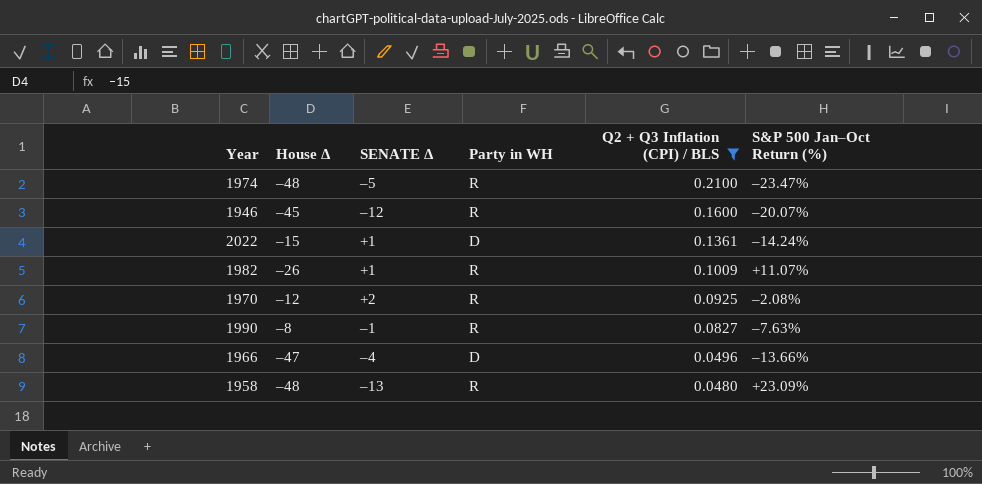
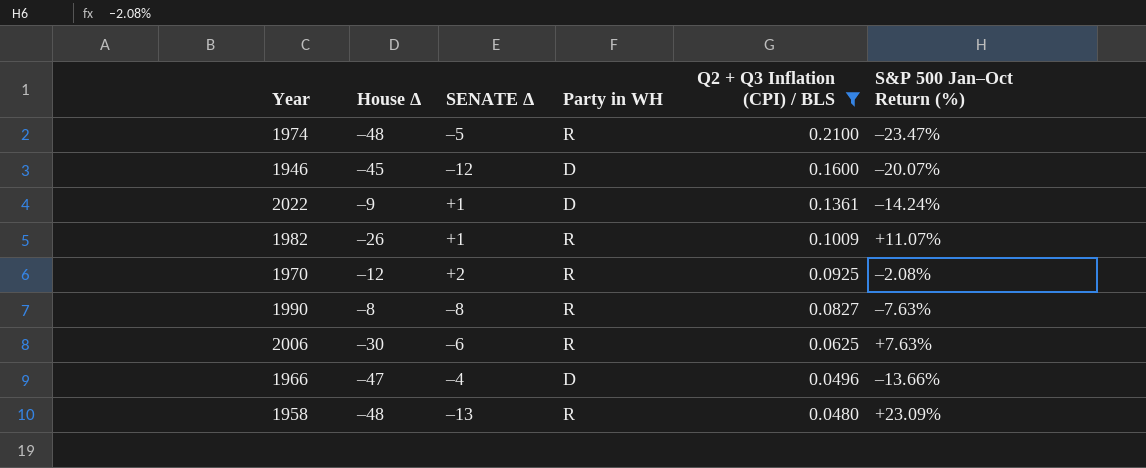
1946 | Party in WH: R -> D
2022 | House Δ: –15 -> –9
1990 | SENATE Δ: –1 -> –8
row 2006: none -> –30 | –6 | R | 0.0625 | +7.63%

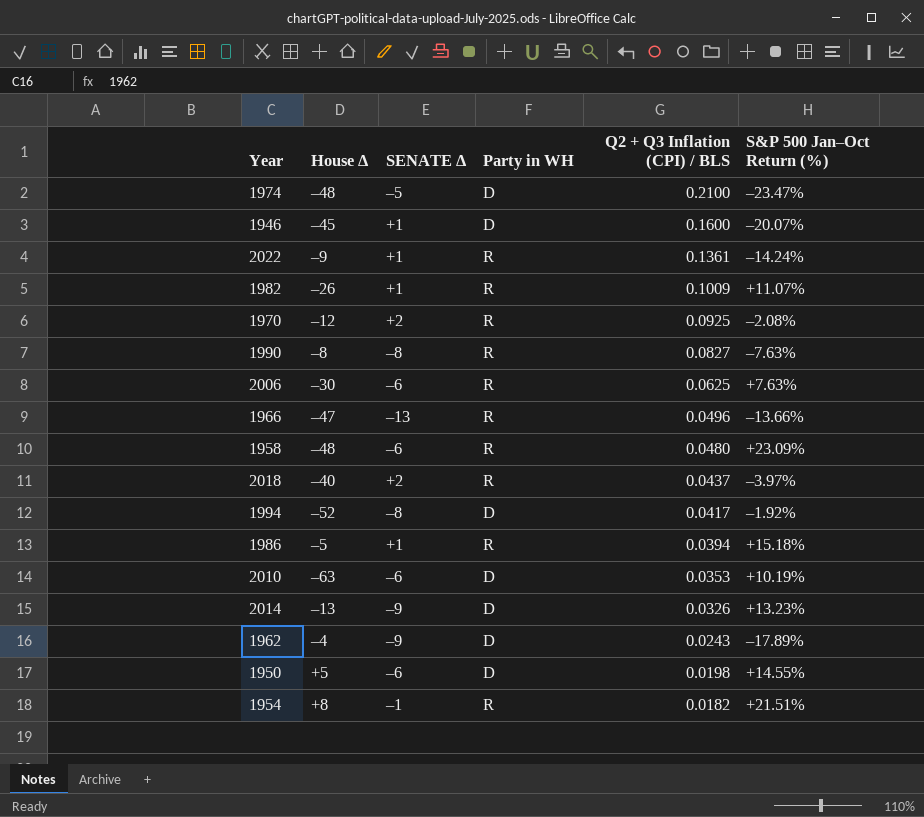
filter: Q2 + Q3 Inflation (CPI) / BLS >= 0.0480 -> none
1974 | Party in WH: R -> D
1946 | SENATE Δ: –12 -> +1
2022 | Party in WH: D -> R
1966 | SENATE Δ: –4 -> –13
1966 | Party in WH: D -> R
1958 | SENATE Δ: –13 -> –6

